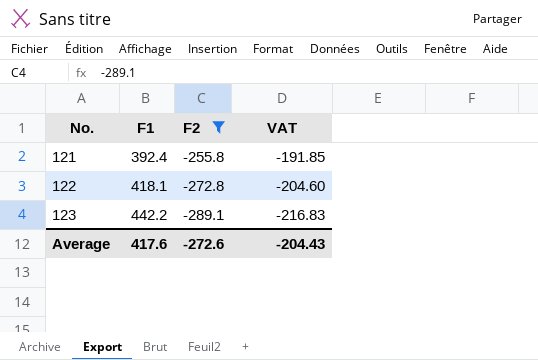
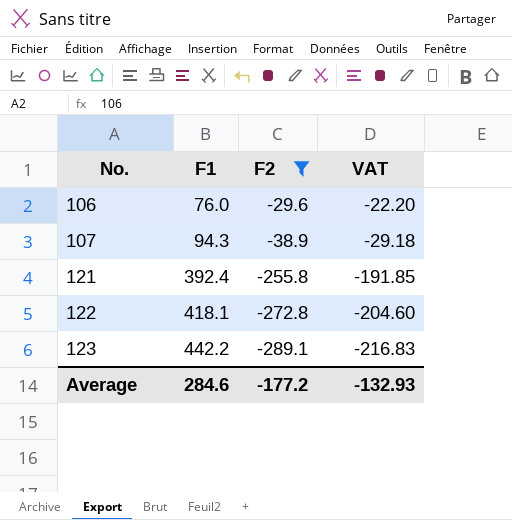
row 106: none -> 76.0 | -29.6 | -22.20
row 107: none -> 94.3 | -38.9 | -29.18
Average | F1: 417.6 -> 284.6
Average | F2: -272.6 -> -177.2
Average | VAT: -204.43 -> -132.93

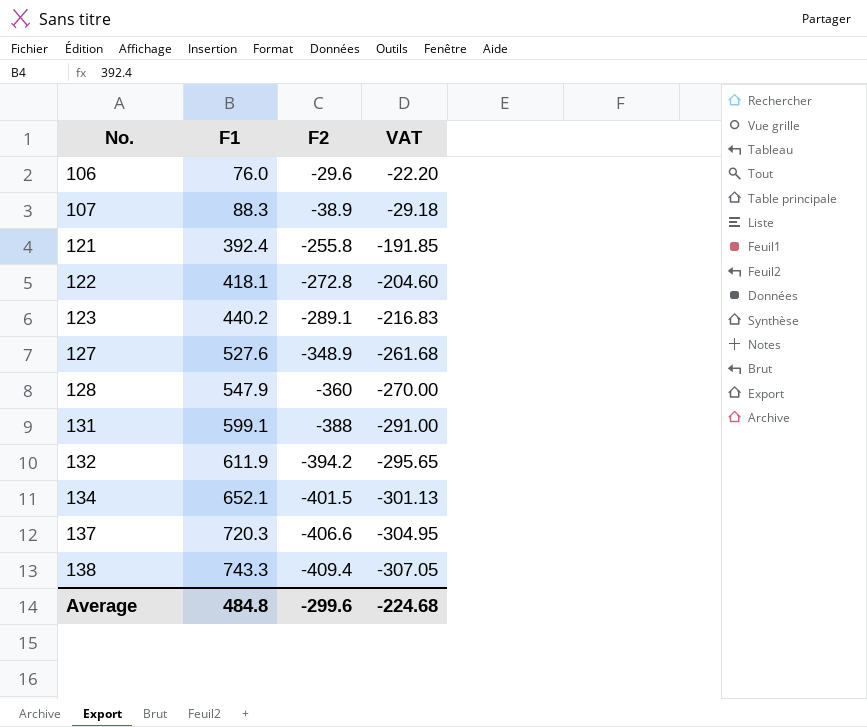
filter: F2 >= -289.1 -> none
107 | F1: 94.3 -> 88.3
123 | F1: 442.2 -> 440.2
Average | F1: 284.6 -> 484.8
Average | F2: -177.2 -> -299.6
Average | VAT: -132.93 -> -224.68

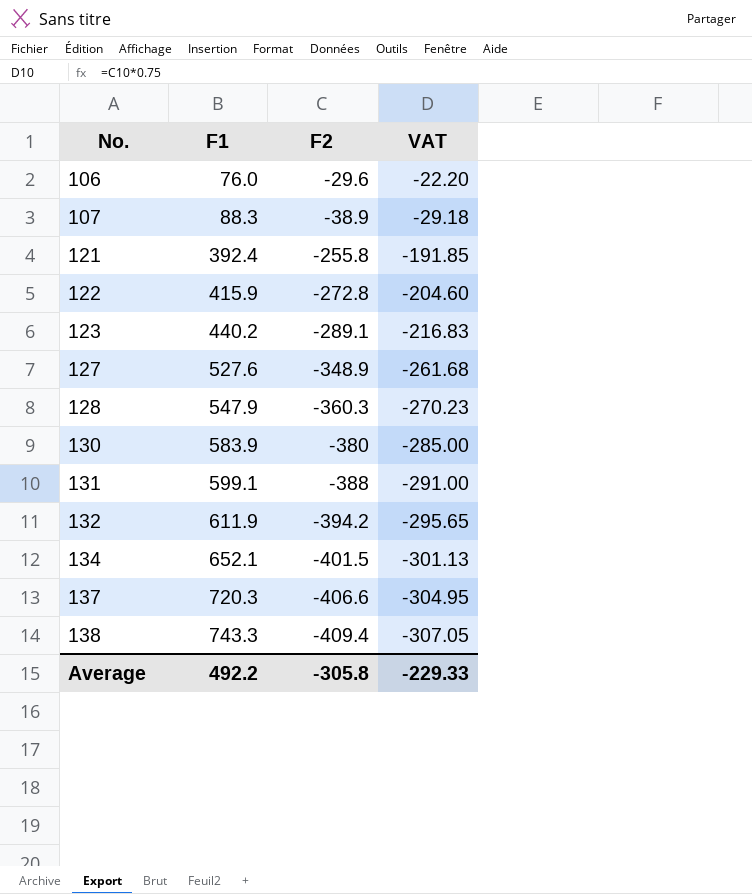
122 | F1: 418.1 -> 415.9
128 | F2: -360 -> -360.3
128 | VAT: -270.00 -> -270.23
row 130: none -> 583.9 | -380 | -285.00
Average | F1: 484.8 -> 492.2
Average | F2: -299.6 -> -305.8
Average | VAT: -224.68 -> -229.33

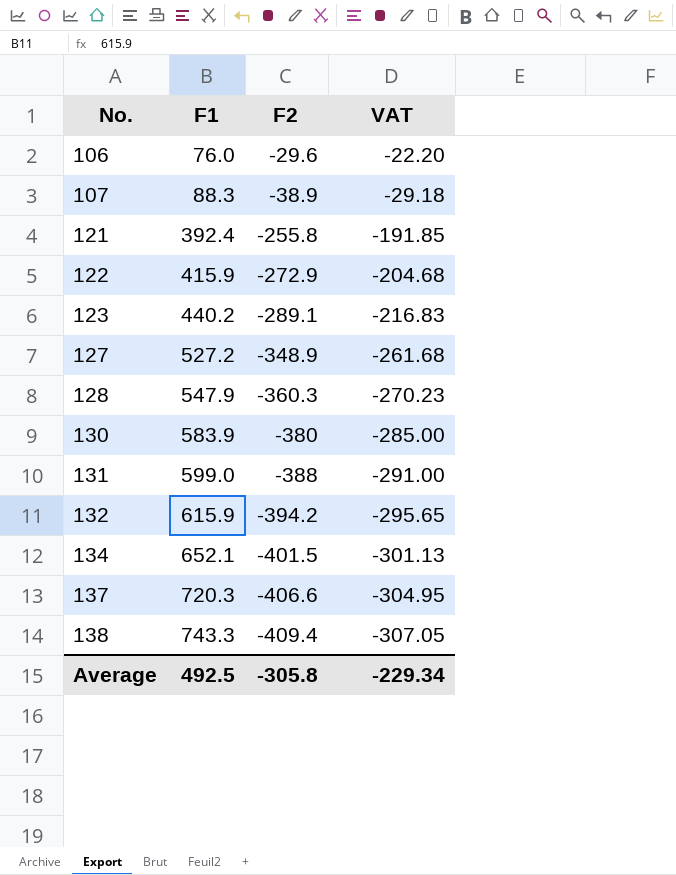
122 | F2: -272.8 -> -272.9
122 | VAT: -204.60 -> -204.68
127 | F1: 527.6 -> 527.2
131 | F1: 599.1 -> 599.0
132 | F1: 611.9 -> 615.9
Average | F1: 492.2 -> 492.5
Average | VAT: -229.33 -> -229.34

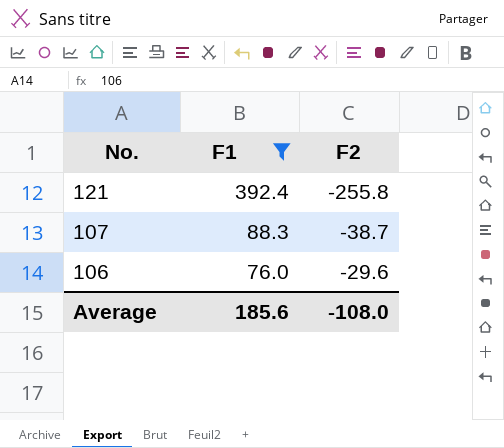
filter: none -> F1 <= 392.4
row order: No. ascending -> No. descending
column VAT | formula: [F2] * 0.75 -> none
107 | F2: -38.9 -> -38.7
Average | F1: 492.5 -> 185.6
Average | F2: -305.8 -> -108.0

